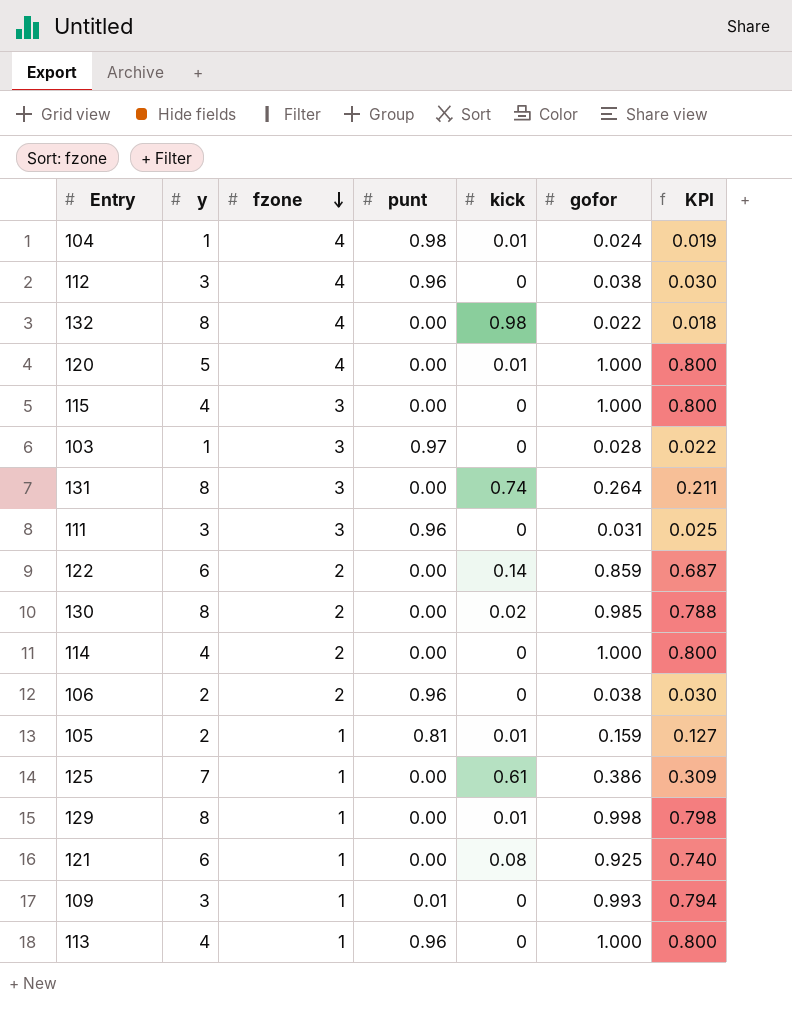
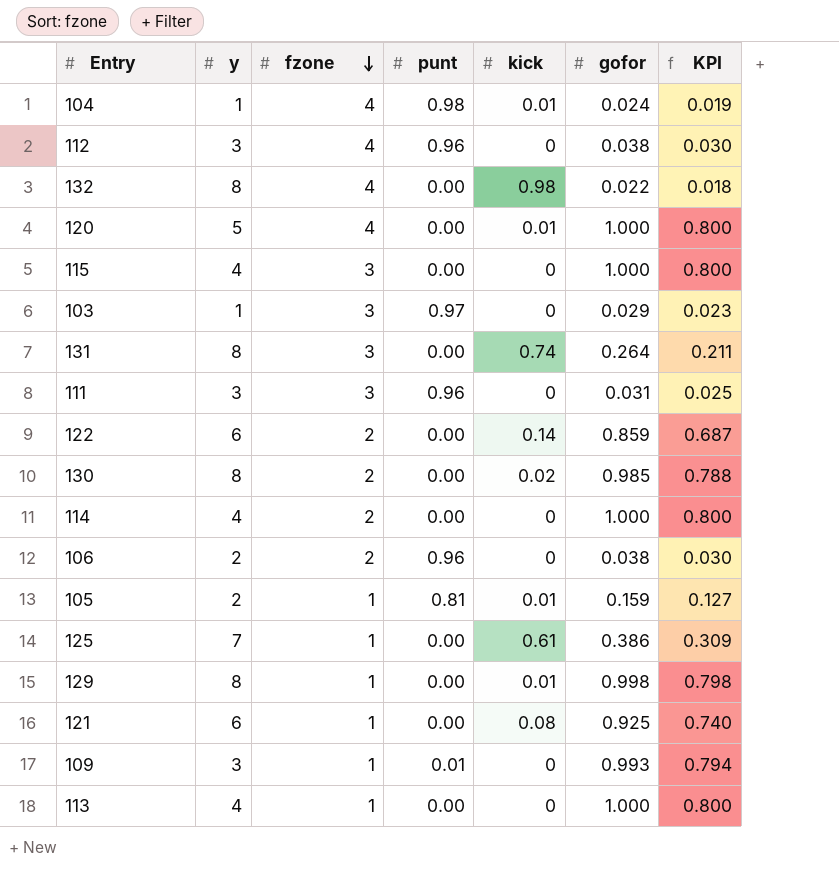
103 | gofor: 0.028 -> 0.029
103 | KPI: 0.022 -> 0.023
113 | punt: 0.96 -> 0.00

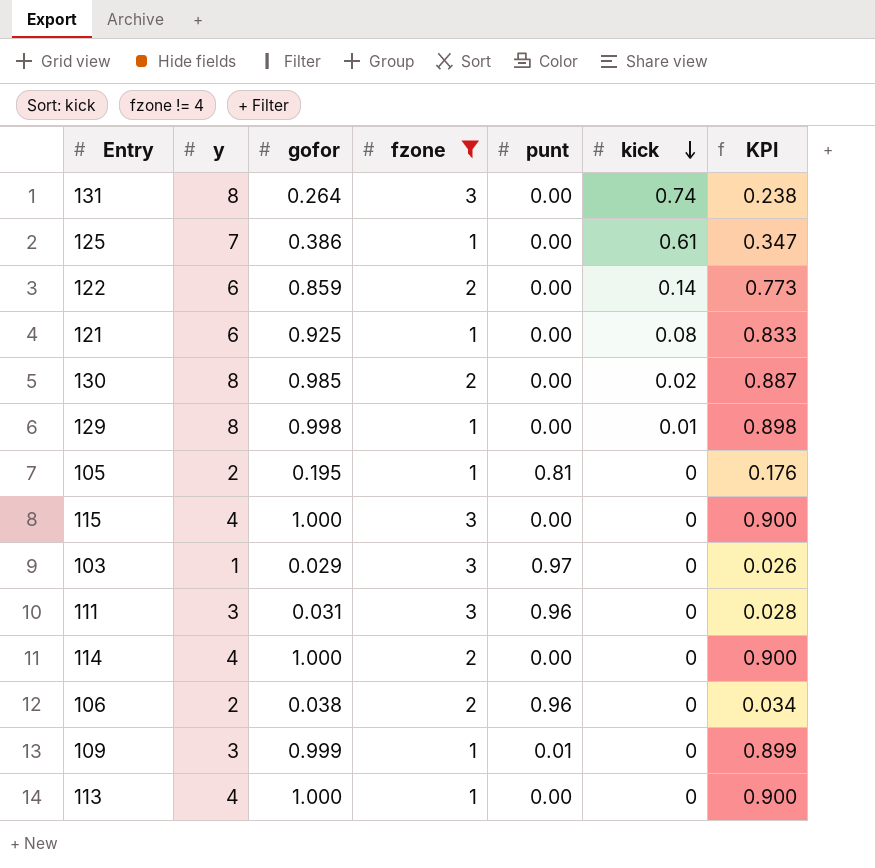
filter: none -> fzone != 4
row order: fzone descending -> kick descending
column gofor | position: 6 -> 3
column KPI | formula: [gofor] * 0.8 -> [gofor] * 0.9
105 | gofor: 0.159 -> 0.195
105 | kick: 0.01 -> 0
109 | gofor: 0.993 -> 0.999

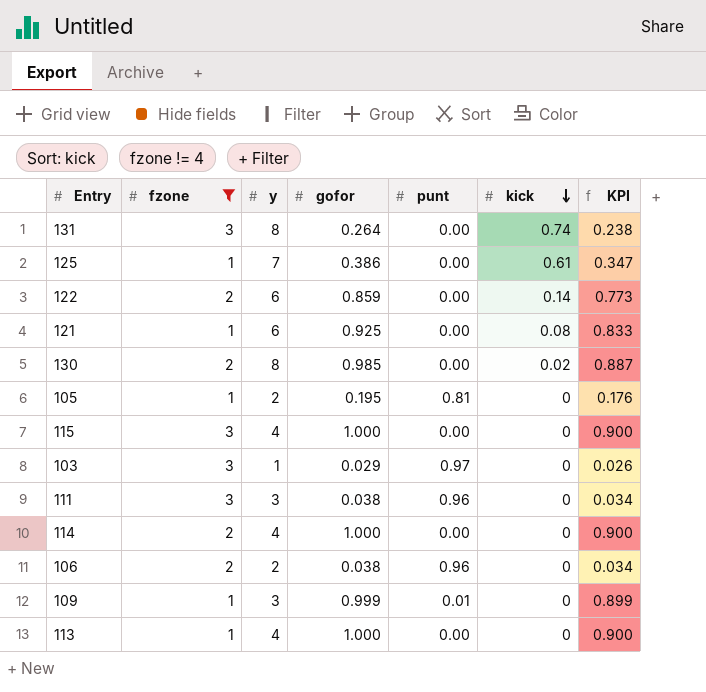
column fzone | position: 4 -> 2
row 129: 8 | 0.998 | 1 | 0.00 | 0.01 | 0.898 -> none
111 | gofor: 0.031 -> 0.038
111 | KPI: 0.028 -> 0.034

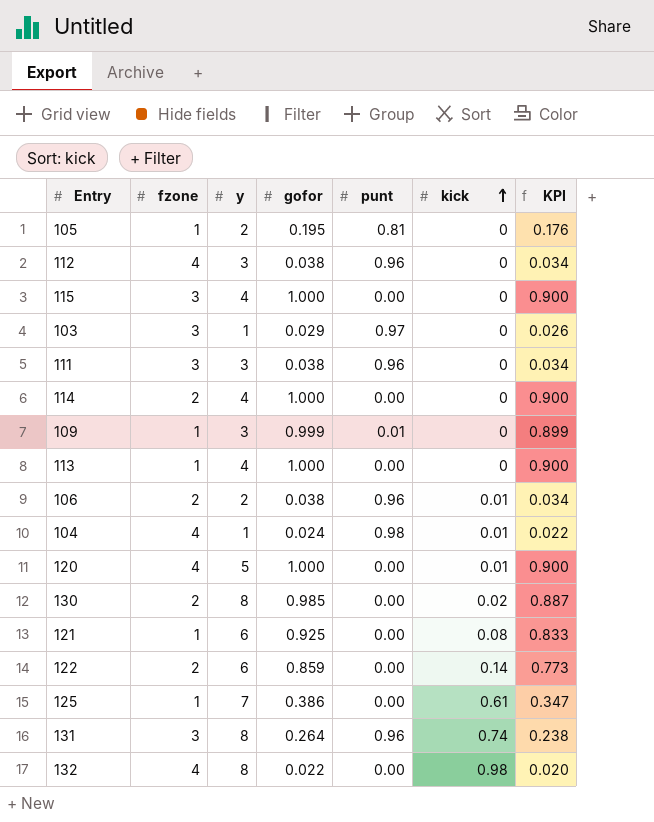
filter: fzone != 4 -> none
row order: kick descending -> kick ascending
106 | kick: 0 -> 0.01
131 | punt: 0.00 -> 0.96

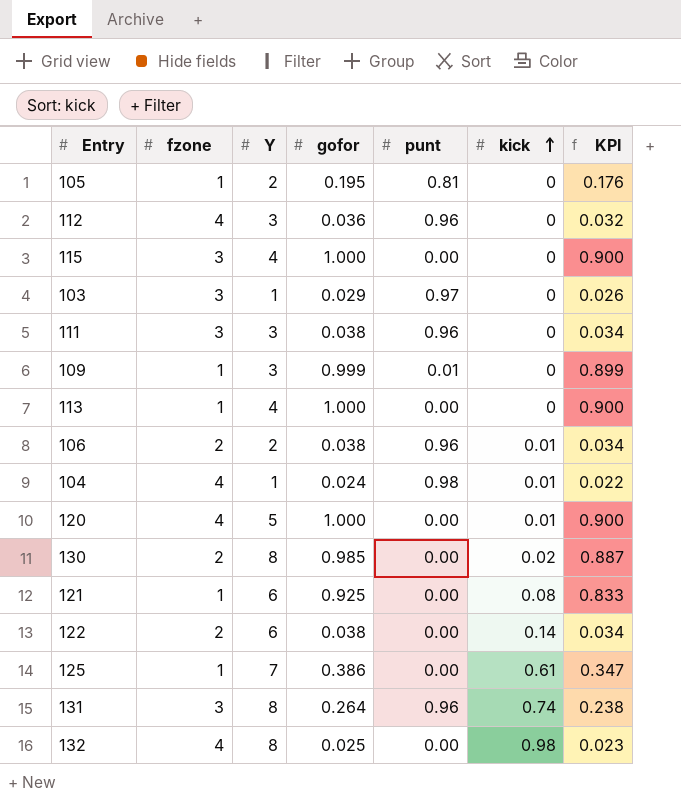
column name: y -> Y
row 114: 2 | 4 | 1.000 | 0.00 | 0 | 0.900 -> none
112 | gofor: 0.038 -> 0.036
112 | KPI: 0.034 -> 0.032
122 | gofor: 0.859 -> 0.038
122 | KPI: 0.773 -> 0.034
132 | gofor: 0.022 -> 0.025
132 | KPI: 0.020 -> 0.023

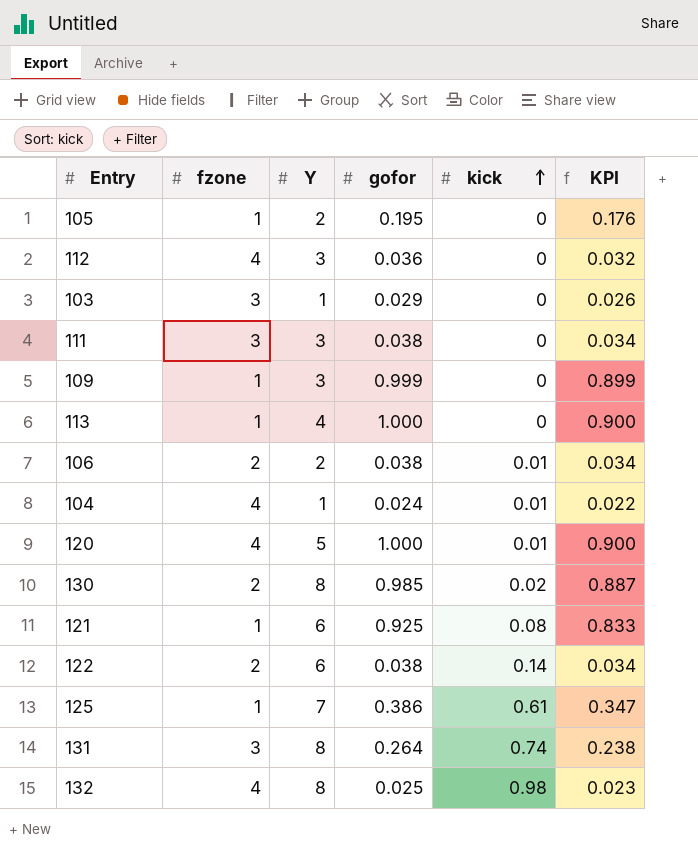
column punt | position: 5 -> none
row 115: 3 | 4 | 1.000 | 0.00 | 0 | 0.900 -> none

